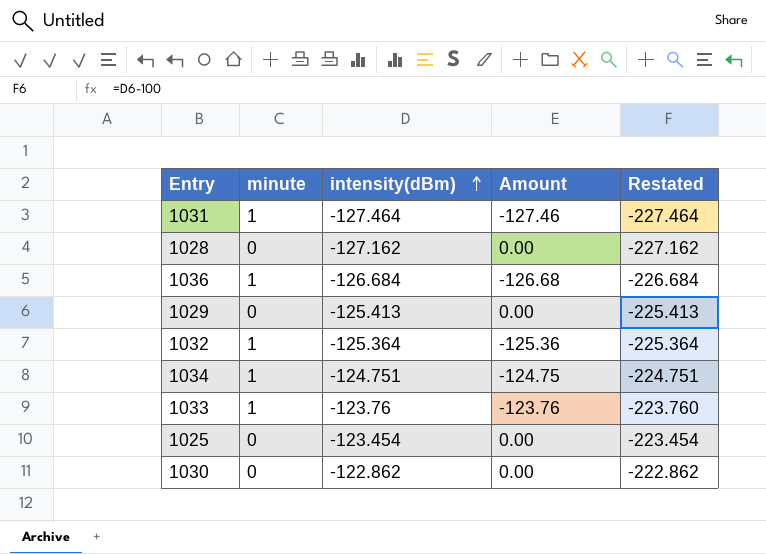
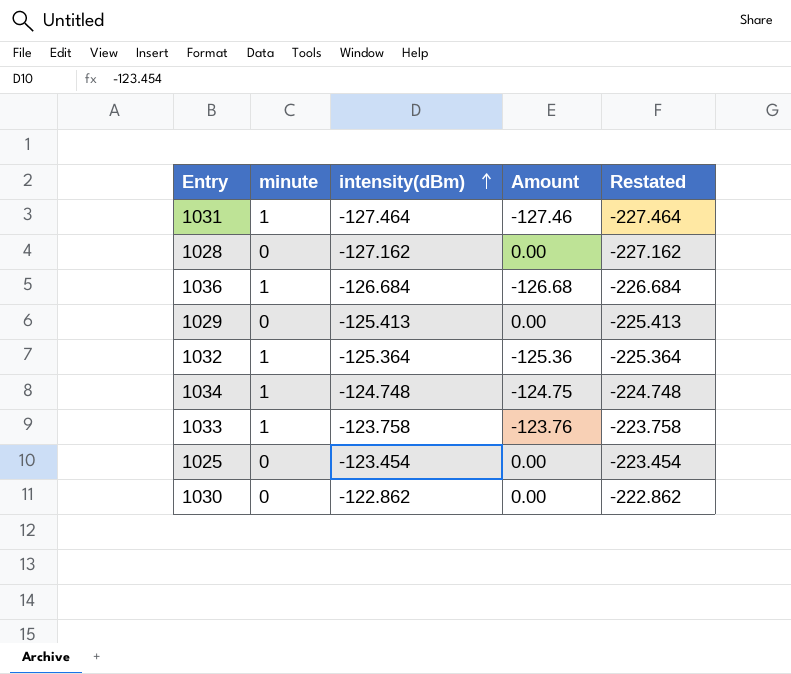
1034 | intensity(dBm): -124.751 -> -124.748
1034 | Restated: -224.751 -> -224.748
1033 | intensity(dBm): -123.76 -> -123.758
1033 | Restated: -223.760 -> -223.758

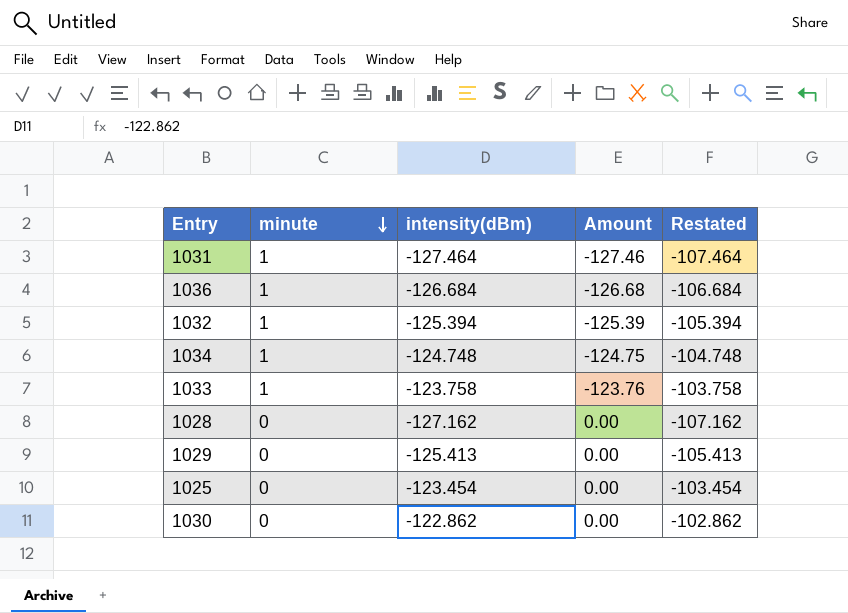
row order: intensity(dBm) ascending -> minute descending
column Restated | formula: [intensity(dBm)] - 100 -> [intensity(dBm)] + 20
1032 | intensity(dBm): -125.364 -> -125.394
1032 | Amount: -125.36 -> -125.39

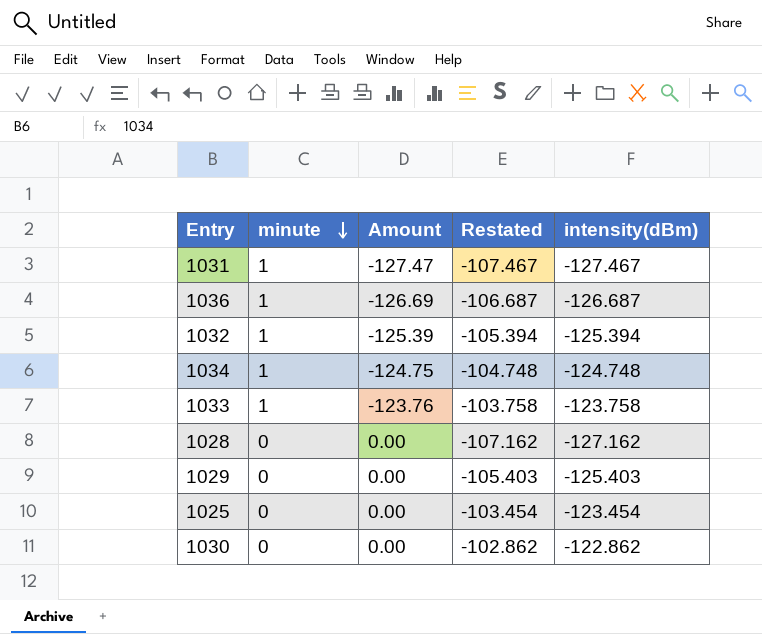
column intensity(dBm) | position: 3 -> 5
1031 | Amount: -127.46 -> -127.47
1031 | Restated: -107.464 -> -107.467
1031 | intensity(dBm): -127.464 -> -127.467
1036 | Amount: -126.68 -> -126.69
1036 | Restated: -106.684 -> -106.687
1036 | intensity(dBm): -126.684 -> -126.687
1029 | Restated: -105.413 -> -105.403
1029 | intensity(dBm): -125.413 -> -125.403

